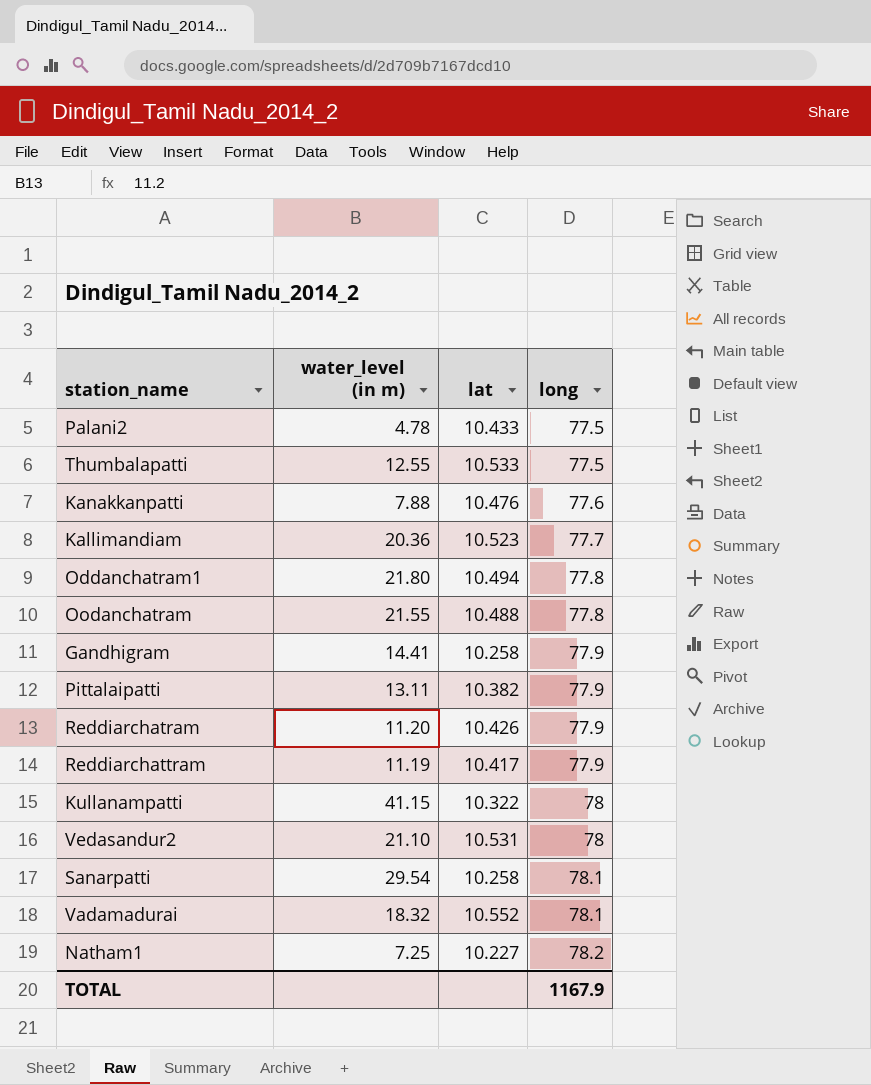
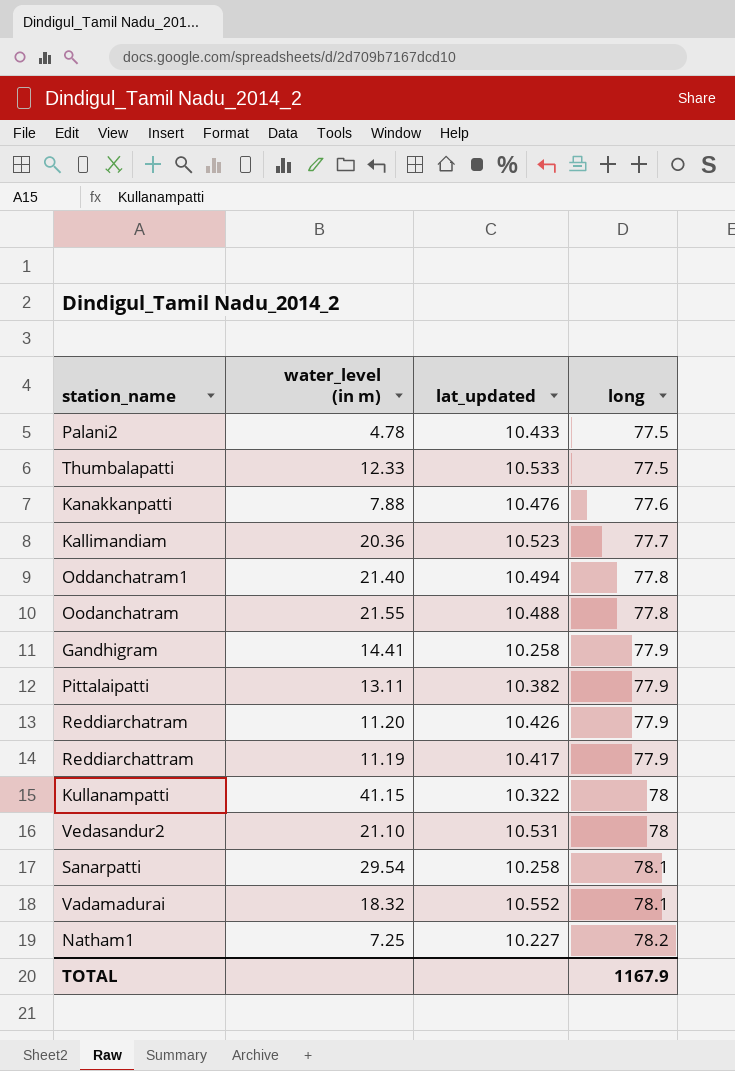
column name: lat -> lat_updated
Thumbalapatti | water_level (in m): 12.55 -> 12.33
Oddanchatram1 | water_level (in m): 21.80 -> 21.40

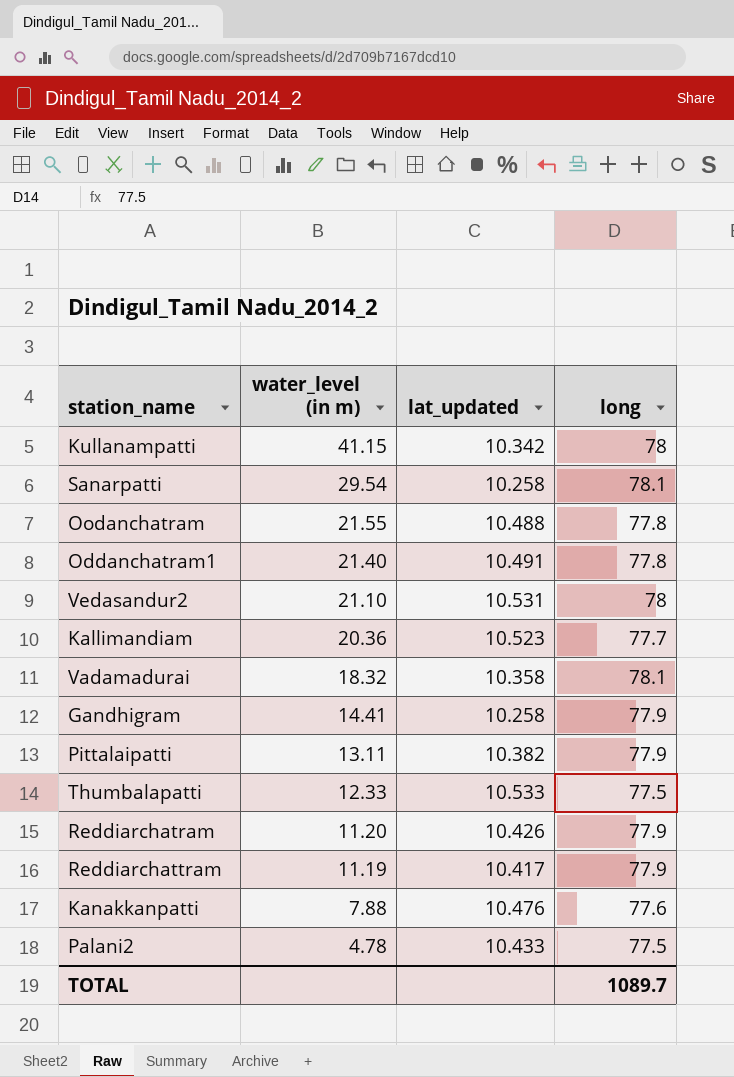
row order: long ascending -> water_level (in m) descending
row Natham1: 7.25 | 10.227 | 78.2 -> none
Kullanampatti | lat_updated: 10.322 -> 10.342
Oddanchatram1 | lat_updated: 10.494 -> 10.491
Vadamadurai | lat_updated: 10.552 -> 10.358
TOTAL | long: 1167.9 -> 1089.7

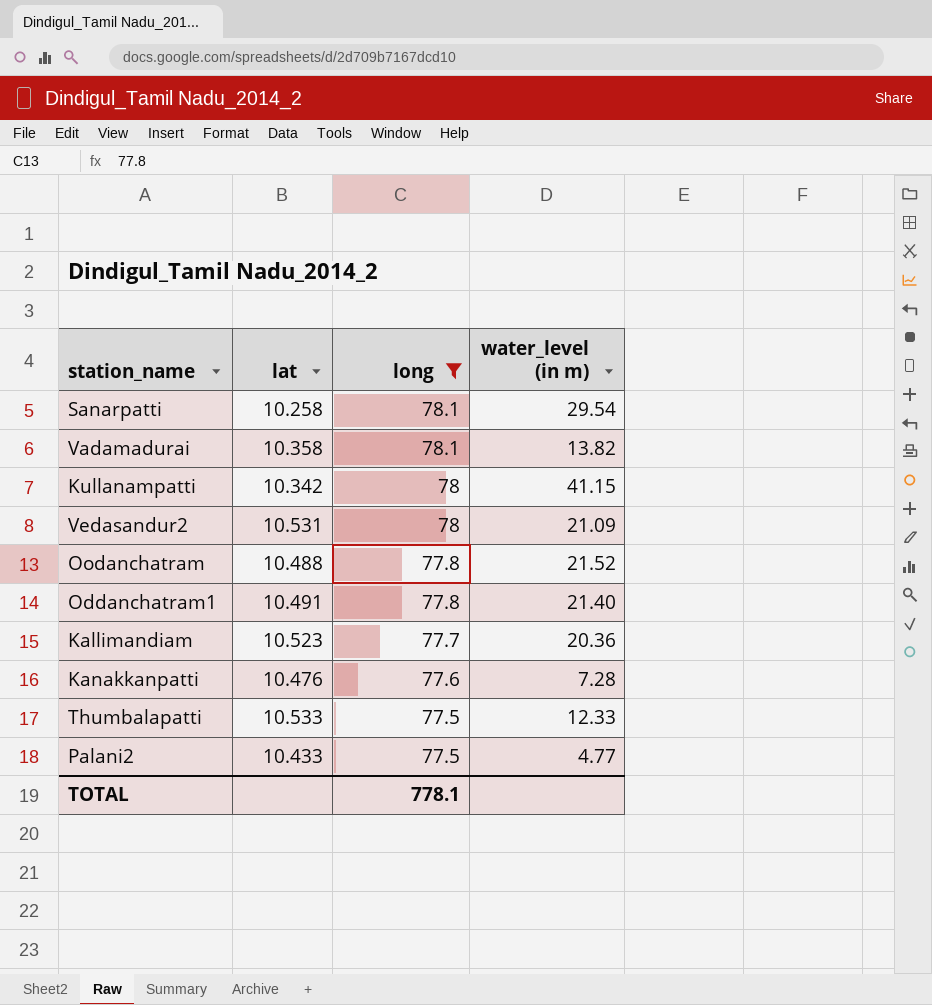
filter: none -> long != 77.9
row order: water_level (in m) descending -> long descending
column name: lat_updated -> lat
column water_level (in m) | position: 2 -> 4
Vadamadurai | water_level (in m): 18.32 -> 13.82
Vedasandur2 | water_level (in m): 21.10 -> 21.09
Oodanchatram | water_level (in m): 21.55 -> 21.52
Kanakkanpatti | water_level (in m): 7.88 -> 7.28
Palani2 | water_level (in m): 4.78 -> 4.77
TOTAL | long: 1089.7 -> 778.1

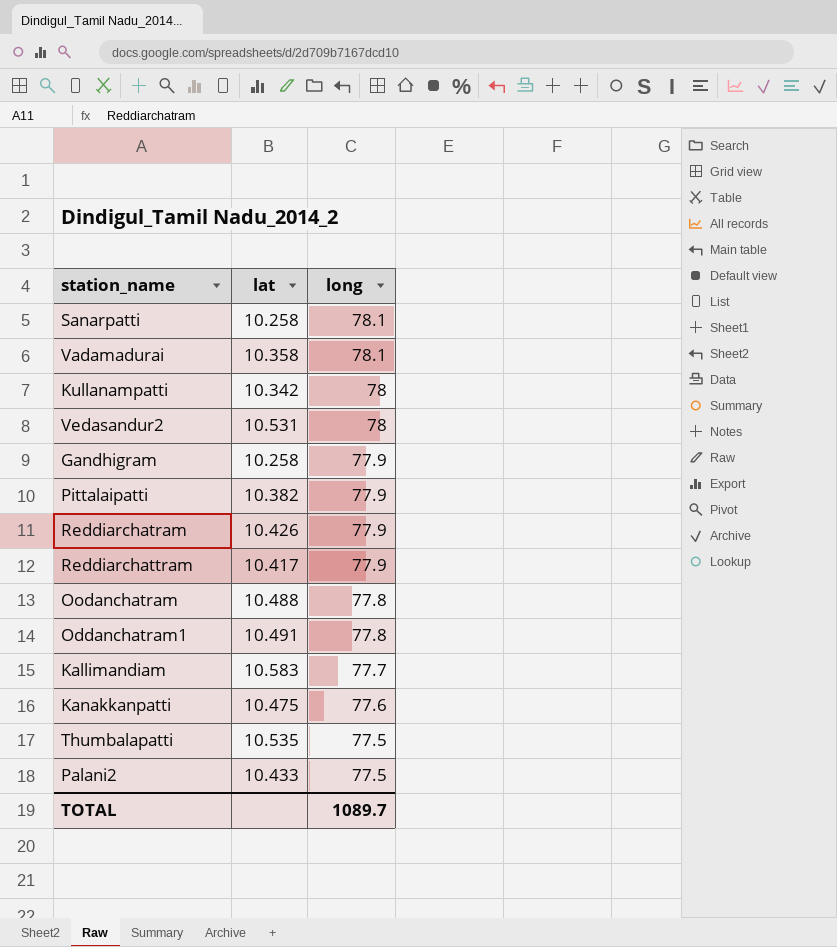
filter: long != 77.9 -> none
column water_level (in m) | position: 4 -> none
Kallimandiam | lat: 10.523 -> 10.583
Kanakkanpatti | lat: 10.476 -> 10.475
Thumbalapatti | lat: 10.533 -> 10.535
TOTAL | long: 778.1 -> 1089.7

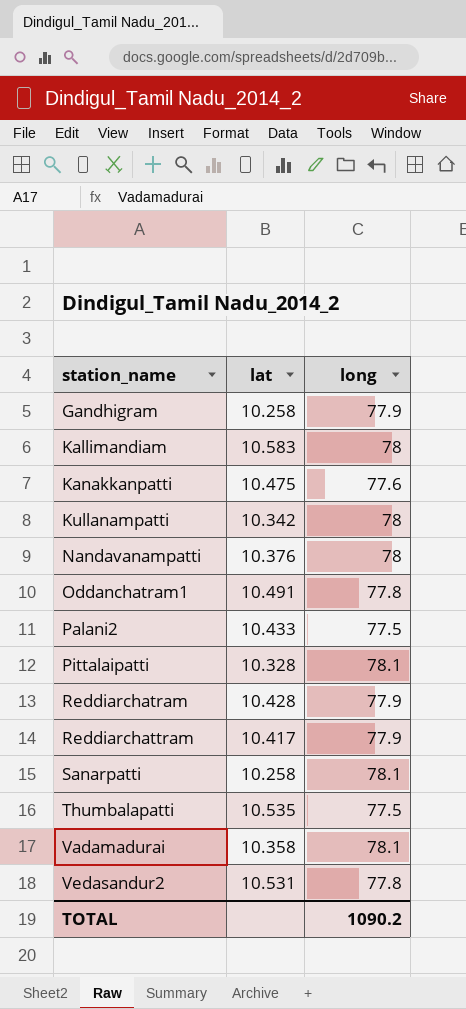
row order: long descending -> station_name ascending
row Oodanchatram: 10.488 | 77.8 -> none
Kallimandiam | long: 77.7 -> 78
row Nandavanampatti: none -> 10.376 | 78
Pittalaipatti | lat: 10.382 -> 10.328
Pittalaipatti | long: 77.9 -> 78.1
Reddiarchatram | lat: 10.426 -> 10.428
Vedasandur2 | long: 78 -> 77.8
TOTAL | long: 1089.7 -> 1090.2

